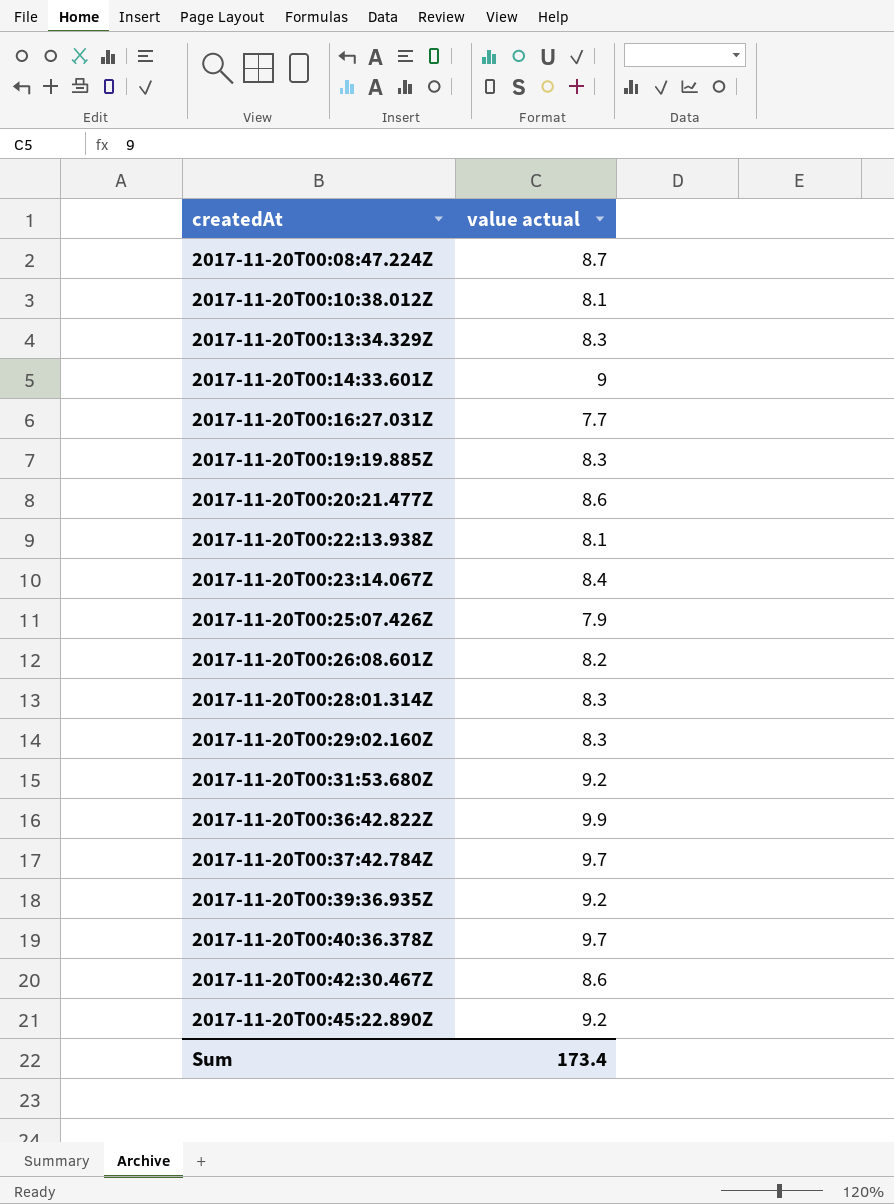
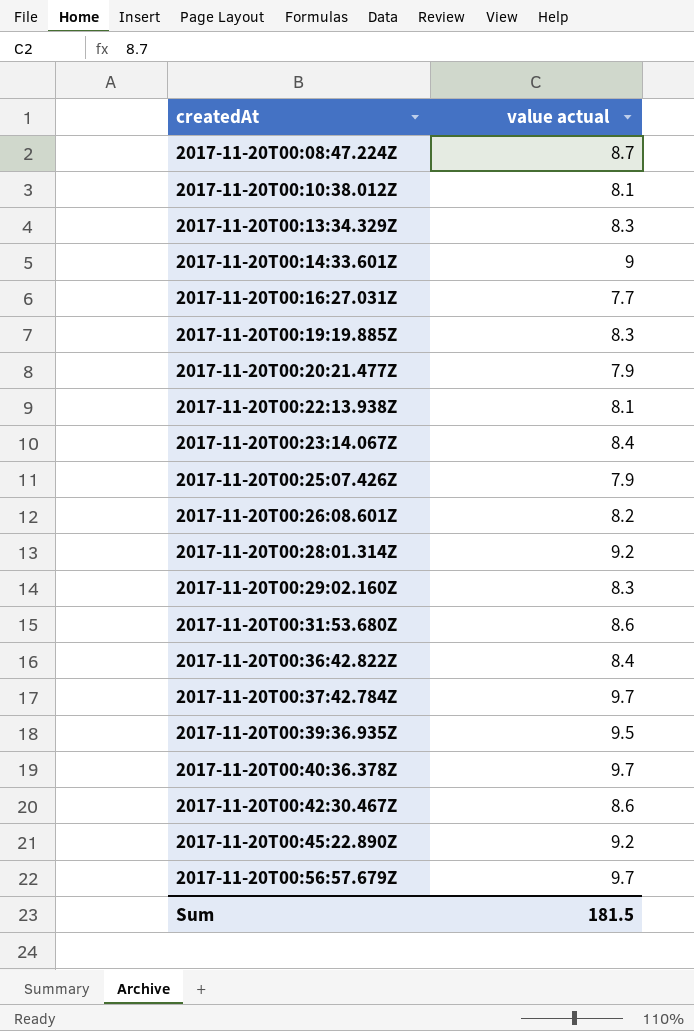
2017-11-20T00:20:21.477Z | value actual: 8.6 -> 7.9
2017-11-20T00:28:01.314Z | value actual: 8.3 -> 9.2
2017-11-20T00:31:53.680Z | value actual: 9.2 -> 8.6
2017-11-20T00:36:42.822Z | value actual: 9.9 -> 8.4
2017-11-20T00:39:36.935Z | value actual: 9.2 -> 9.5
row 2017-11-20T00:56:57.679Z: none -> 9.7
Sum | value actual: 173.4 -> 181.5

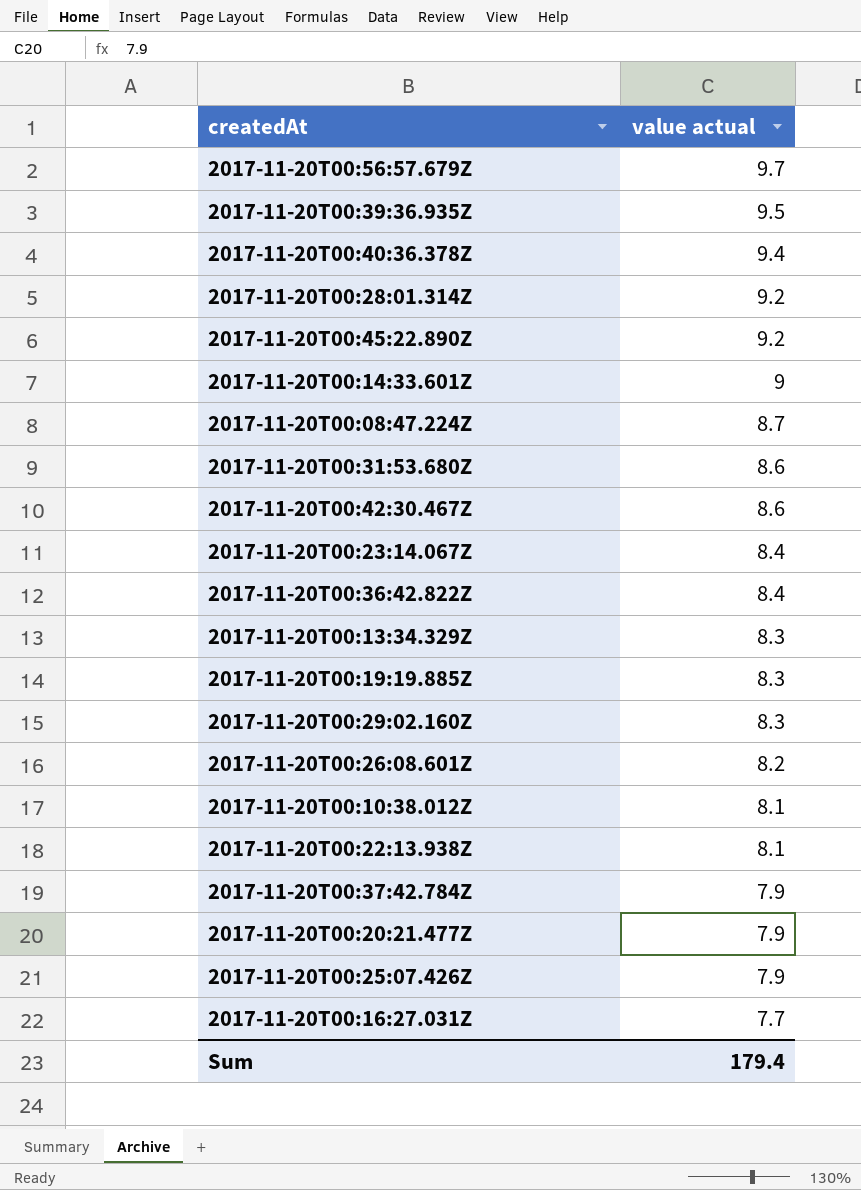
row order: createdAt ascending -> value actual descending
2017-11-20T00:40:36.378Z | value actual: 9.7 -> 9.4
2017-11-20T00:37:42.784Z | value actual: 9.7 -> 7.9
Sum | value actual: 181.5 -> 179.4

